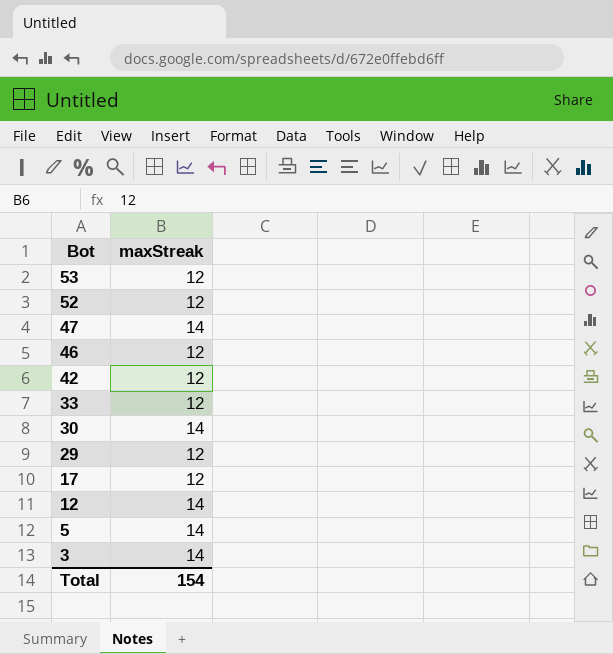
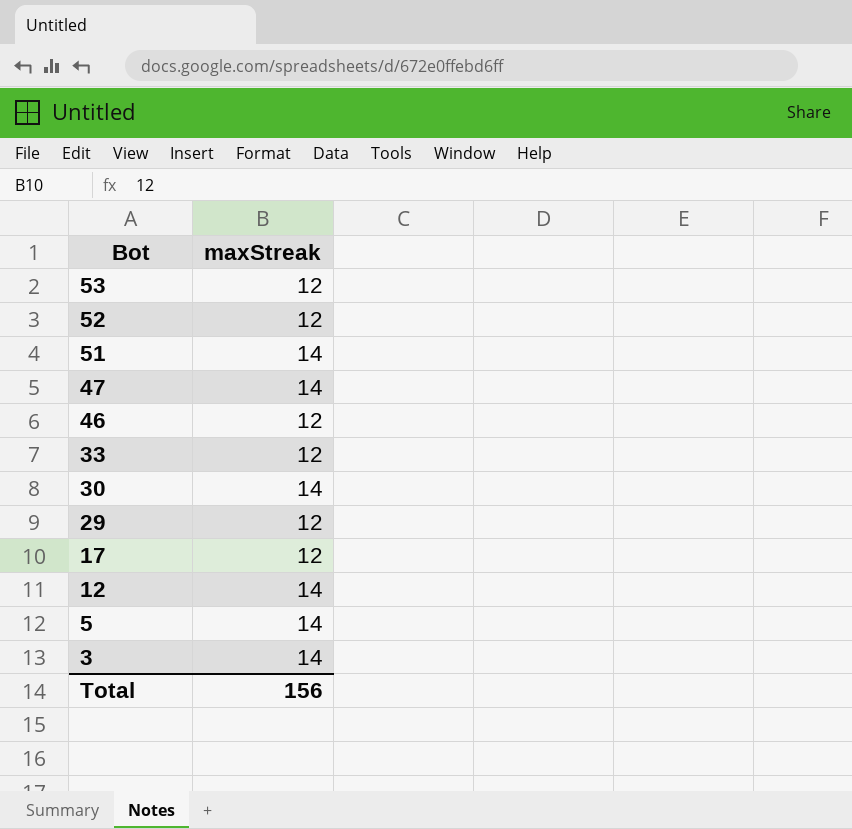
row 42: 12 -> none
row 51: none -> 14
Total | maxStreak: 154 -> 156

